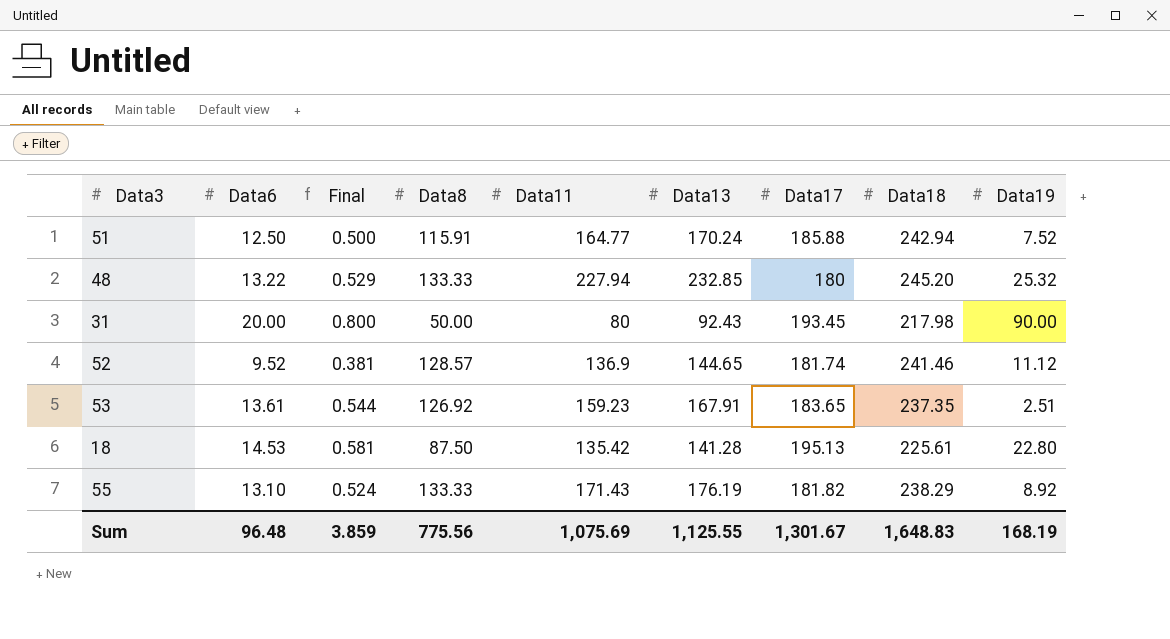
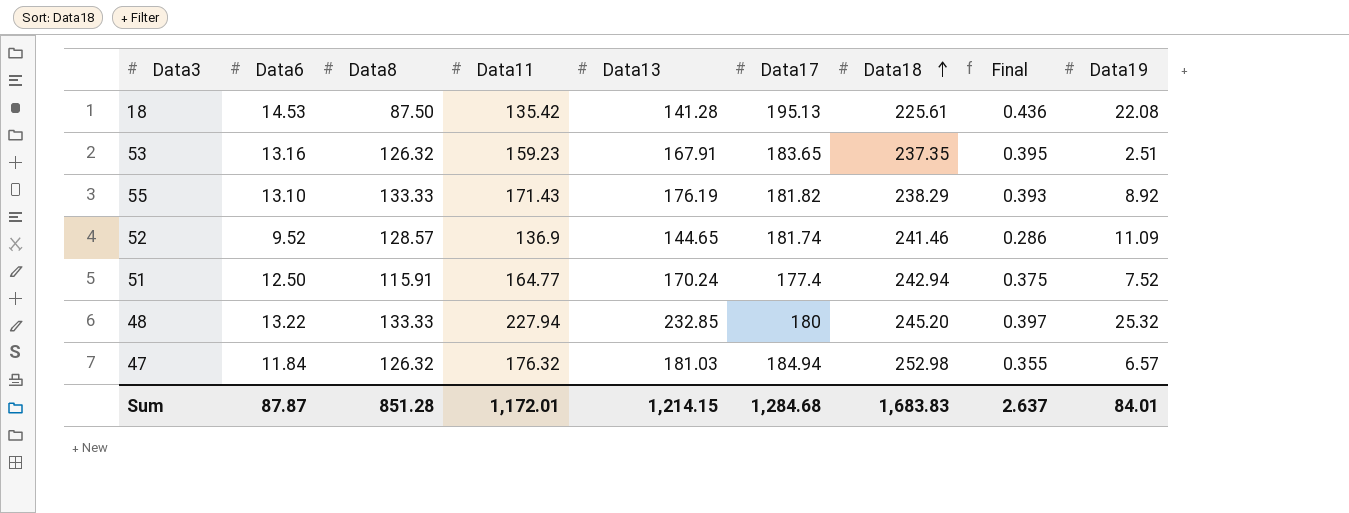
row order: none -> Data18 ascending
column Final | formula: [Data6] * 0.04 -> [Data6] * 0.03
column Final | position: 3 -> 8
row 31: 20.00 | 0.800 | 50.00 | 80 | 92.43 | 193.45 | 217.98 | 90.00 -> none
18 | Data19: 22.80 -> 22.08
53 | Data6: 13.61 -> 13.16
53 | Data8: 126.92 -> 126.32
52 | Data19: 11.12 -> 11.09
51 | Data17: 185.88 -> 177.4
row 47: none -> 11.84 | 126.32 | 176.32 | 181.03 | 184.94 | 252.98 | 0.355 | 6.57
Sum | Data6: 96.48 -> 87.87
Sum | Data8: 775.56 -> 851.28
Sum | Data11: 1,075.69 -> 1,172.01
Sum | Data13: 1,125.55 -> 1,214.15
Sum | Data17: 1,301.67 -> 1,284.68
Sum | Data18: 1,648.83 -> 1,683.83
Sum | Final: 3.859 -> 2.637
Sum | Data19: 168.19 -> 84.01

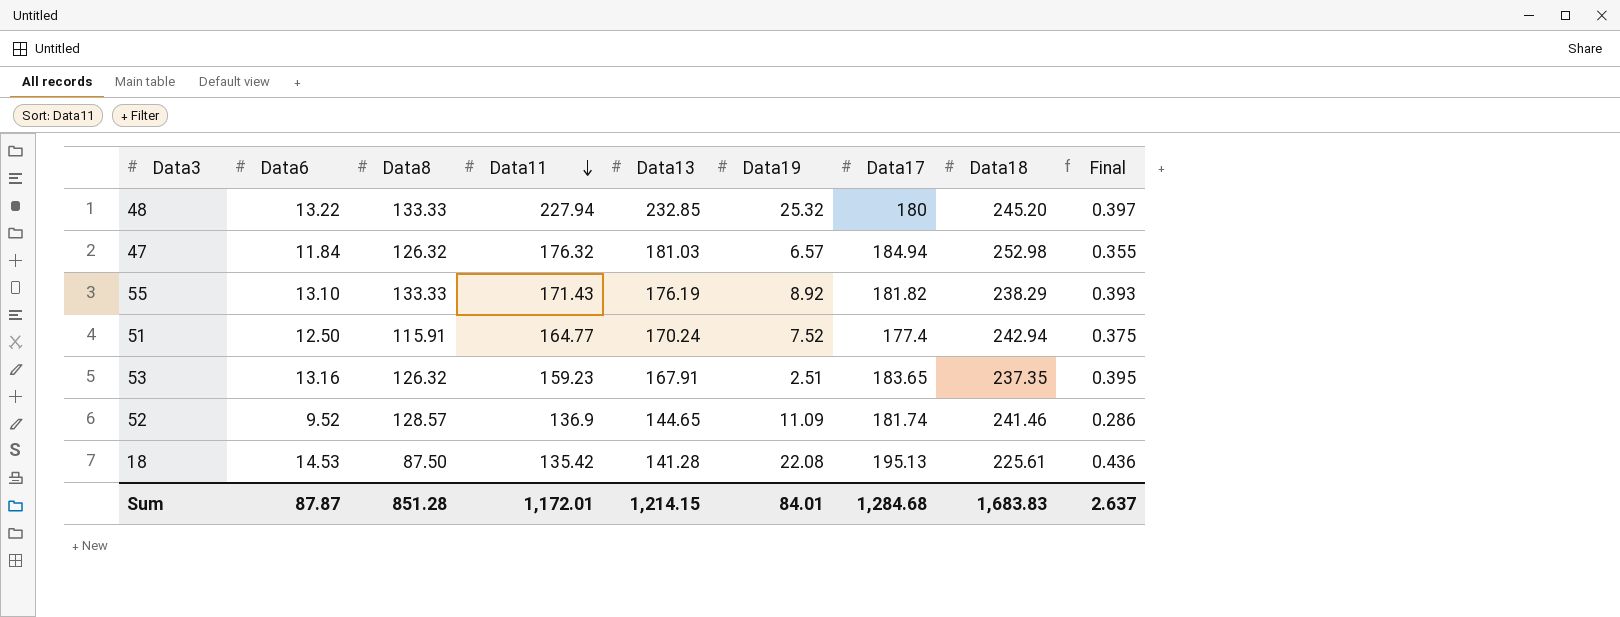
row order: Data18 ascending -> Data11 descending
column Data19 | position: 9 -> 6

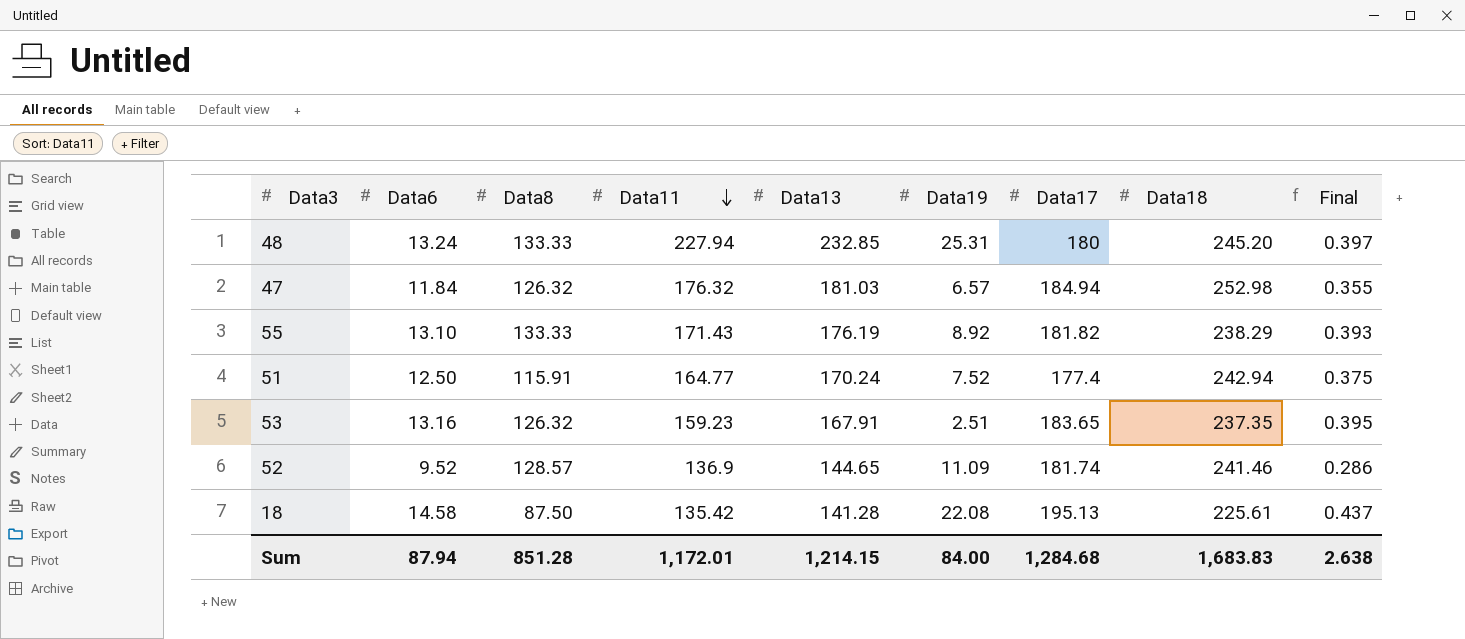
48 | Data6: 13.22 -> 13.24
48 | Data19: 25.32 -> 25.31
18 | Data6: 14.53 -> 14.58
18 | Final: 0.436 -> 0.437
Sum | Data6: 87.87 -> 87.94
Sum | Data19: 84.01 -> 84.00
Sum | Final: 2.637 -> 2.638

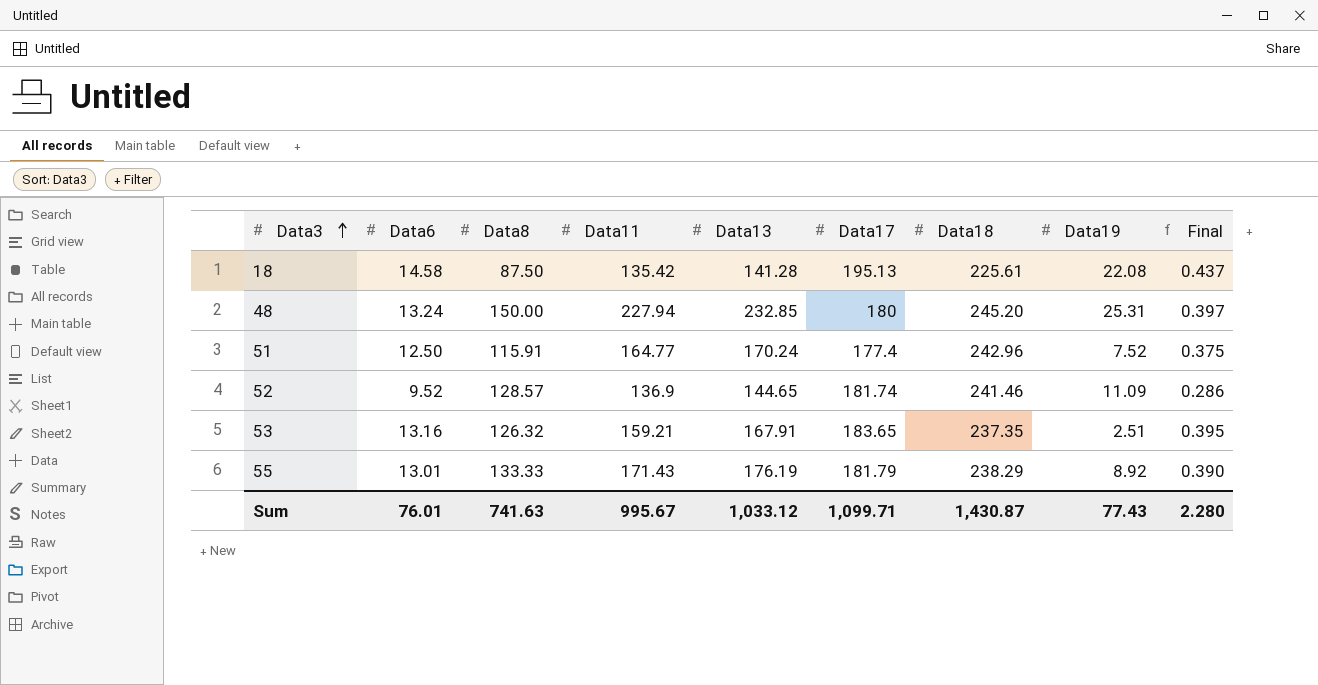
row order: Data11 descending -> Data3 ascending
column Data19 | position: 6 -> 8
row 47: 11.84 | 126.32 | 176.32 | 181.03 | 6.57 | 184.94 | 252.98 | 0.355 -> none
48 | Data8: 133.33 -> 150.00
51 | Data18: 242.94 -> 242.96
53 | Data11: 159.23 -> 159.21
55 | Data6: 13.10 -> 13.01
55 | Data17: 181.82 -> 181.79
55 | Final: 0.393 -> 0.390
Sum | Data6: 87.94 -> 76.01
Sum | Data8: 851.28 -> 741.63
Sum | Data11: 1,172.01 -> 995.67
Sum | Data13: 1,214.15 -> 1,033.12
Sum | Data17: 1,284.68 -> 1,099.71
Sum | Data18: 1,683.83 -> 1,430.87
Sum | Data19: 84.00 -> 77.43
Sum | Final: 2.638 -> 2.280

